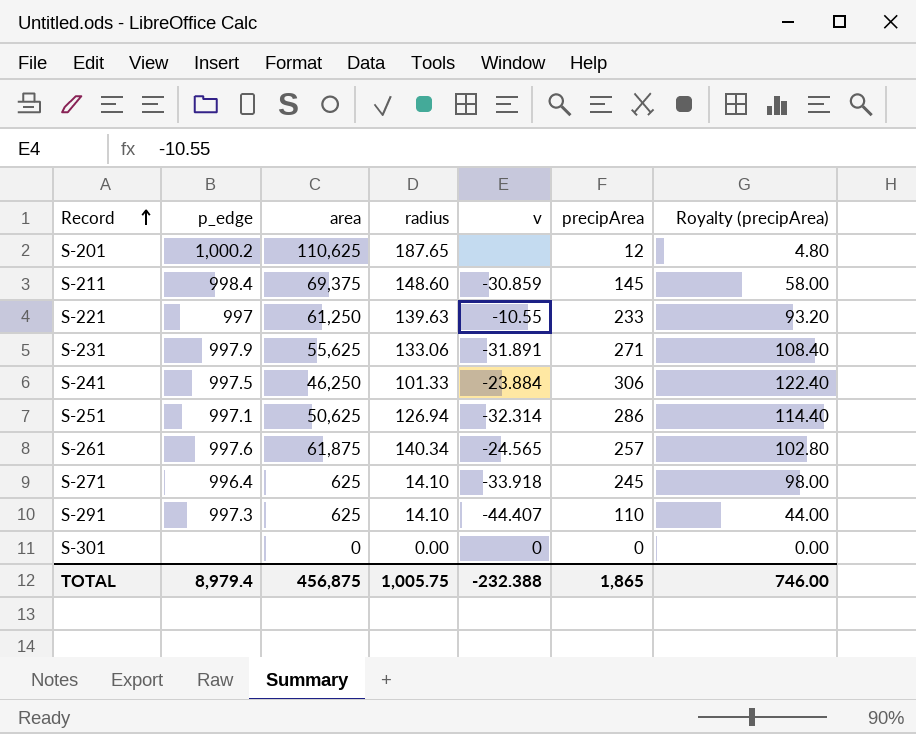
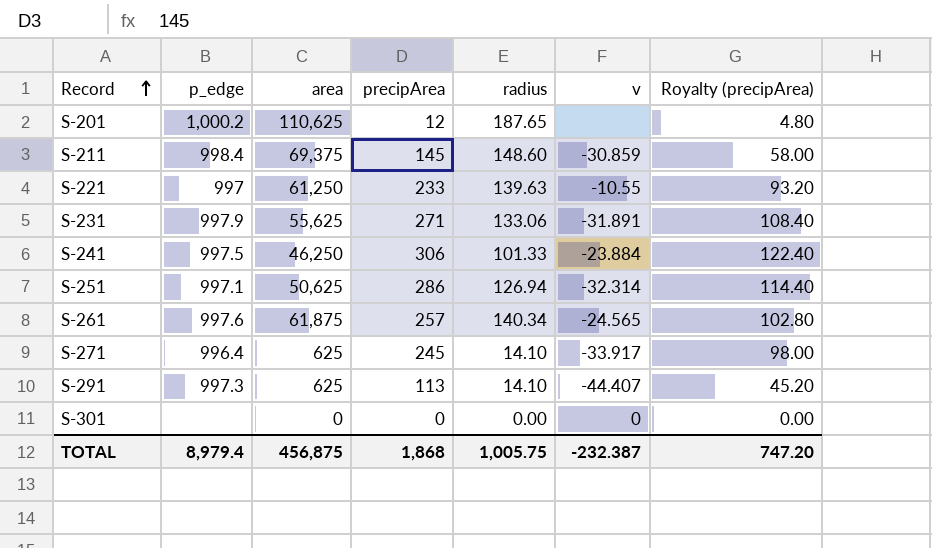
column precipArea | position: 6 -> 4
S-271 | v: -33.918 -> -33.917
S-291 | precipArea: 110 -> 113
S-291 | Royalty (precipArea): 44.00 -> 45.20
TOTAL | precipArea: 1,865 -> 1,868
TOTAL | v: -232.388 -> -232.387
TOTAL | Royalty (precipArea): 746.00 -> 747.20

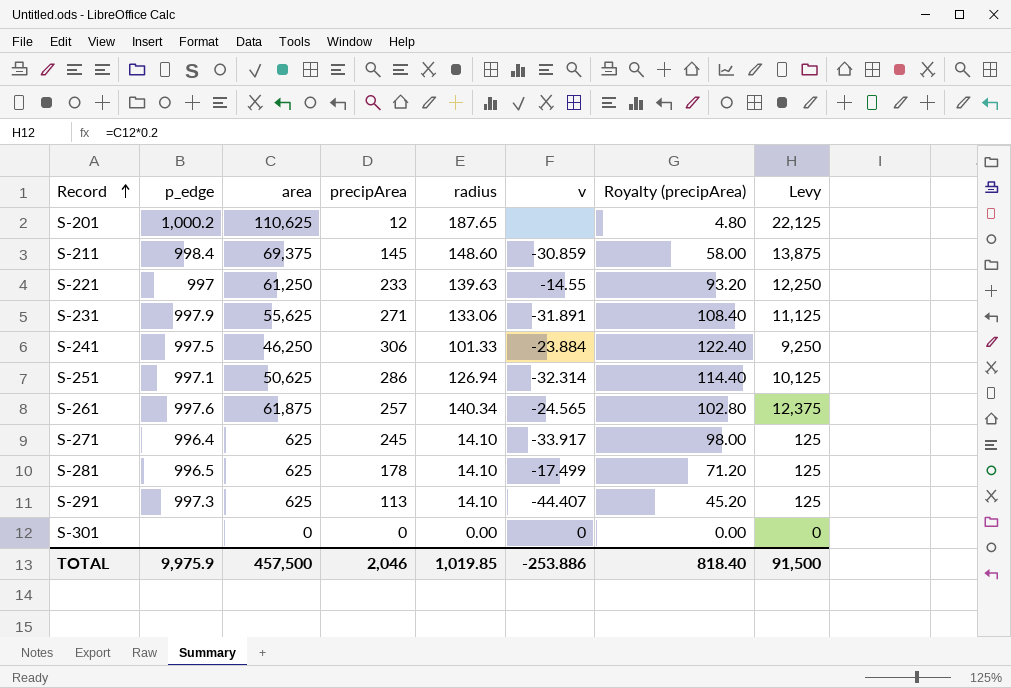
column Levy | formula: none -> [area] * 0.2
S-221 | v: -10.55 -> -14.55
row S-281: none -> 996.5 | 625 | 178 | 14.10 | -17.499 | 71.20 | 125
TOTAL | p_edge: 8,979.4 -> 9,975.9
TOTAL | area: 456,875 -> 457,500
TOTAL | precipArea: 1,868 -> 2,046
TOTAL | radius: 1,005.75 -> 1,019.85
TOTAL | v: -232.387 -> -253.886
TOTAL | Royalty (precipArea): 747.20 -> 818.40

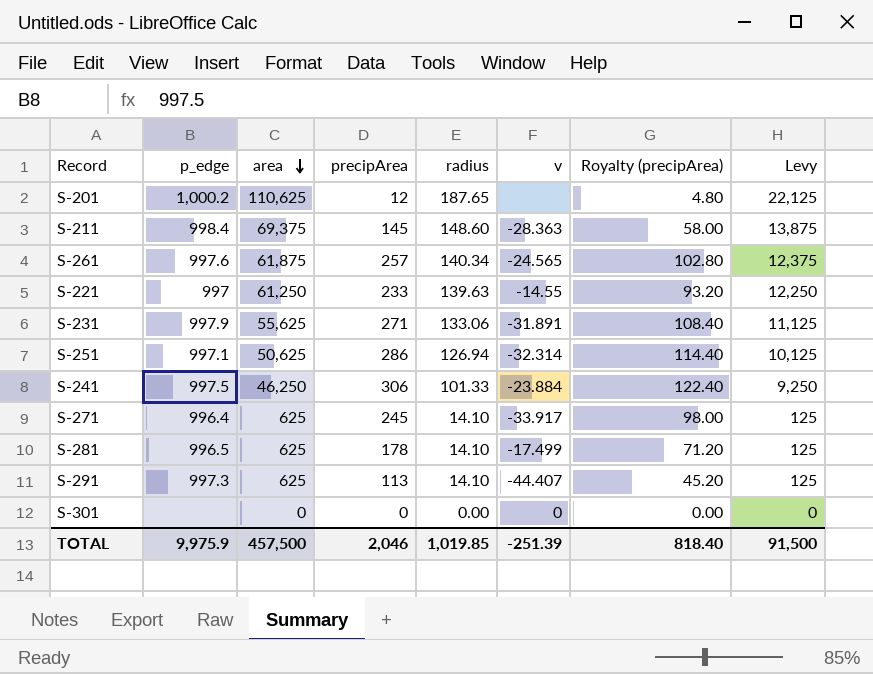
row order: Record ascending -> area descending
S-211 | v: -30.859 -> -28.363
TOTAL | v: -253.886 -> -251.39

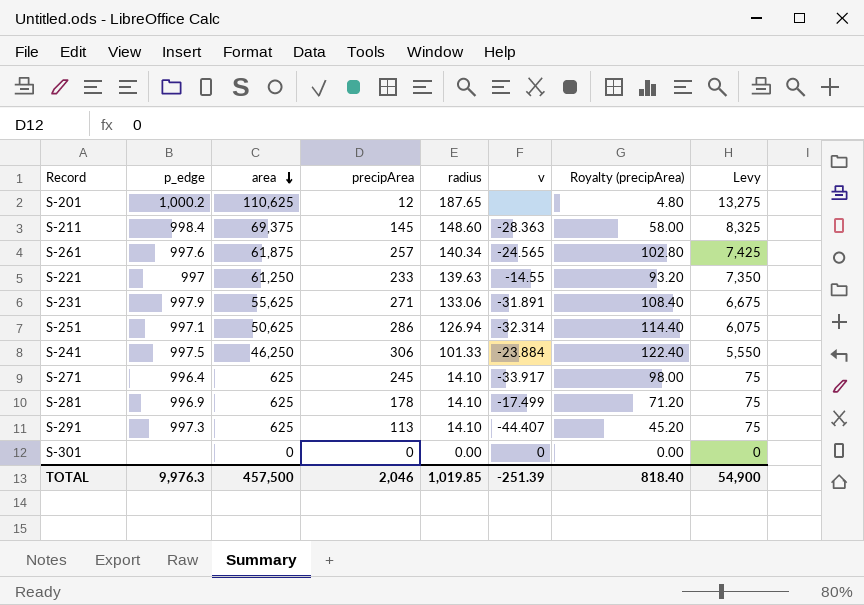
column Levy | formula: [area] * 0.2 -> [area] * 0.12
S-281 | p_edge: 996.5 -> 996.9
TOTAL | p_edge: 9,975.9 -> 9,976.3
TOTAL | Levy: 91,500 -> 54,900

